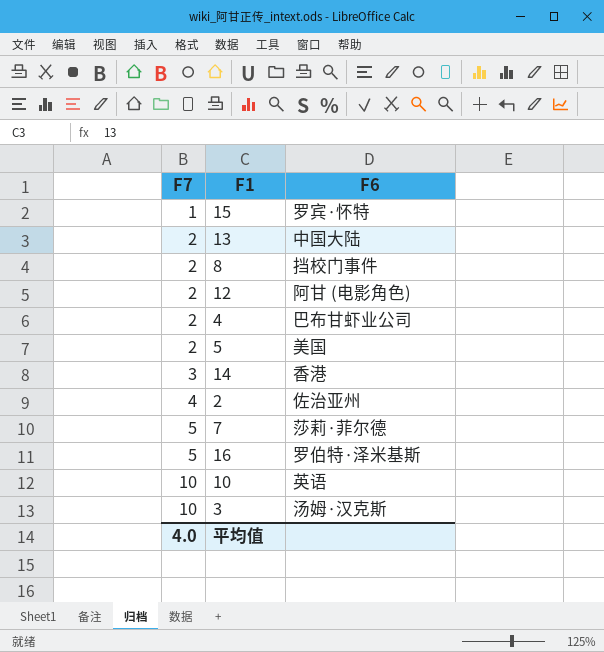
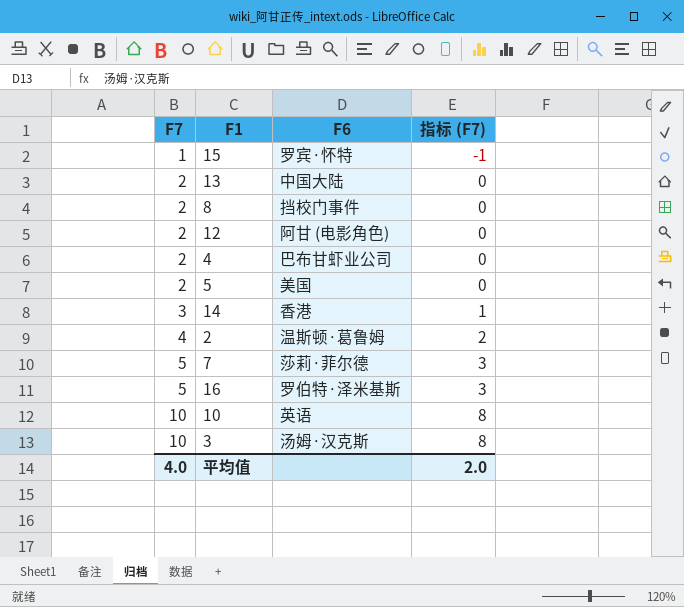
column 指标 (F7) | formula: none -> [F7] - 2
2 | F6: 佐治亚州 -> 温斯顿·葛鲁姆

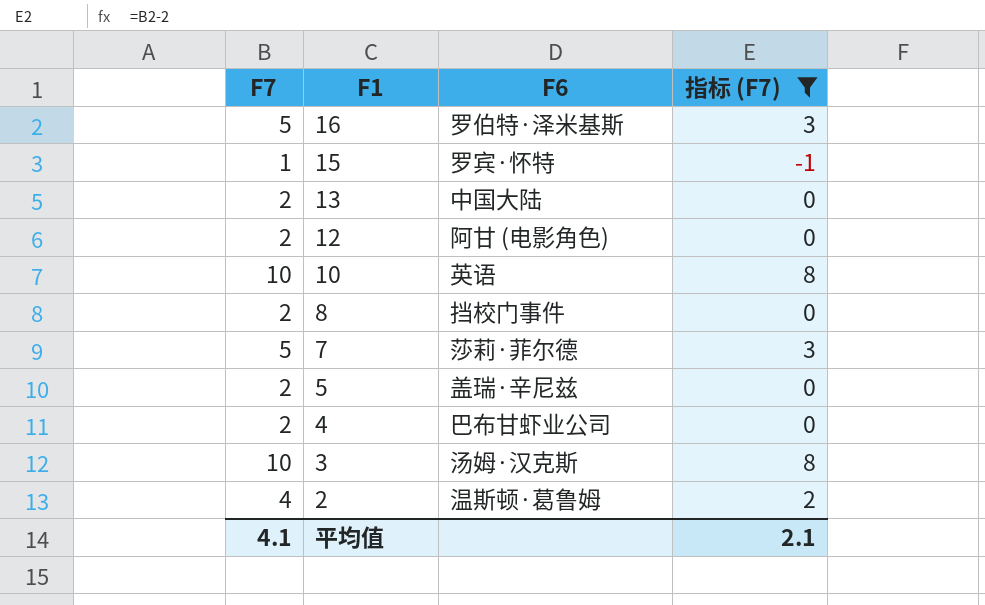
filter: none -> 指标 (F7) != 1
row order: F7 ascending -> F1 descending
5 | F6: 美国 -> 盖瑞·辛尼兹
平均值 | F7: 4.0 -> 4.1
平均值 | 指标 (F7): 2.0 -> 2.1

